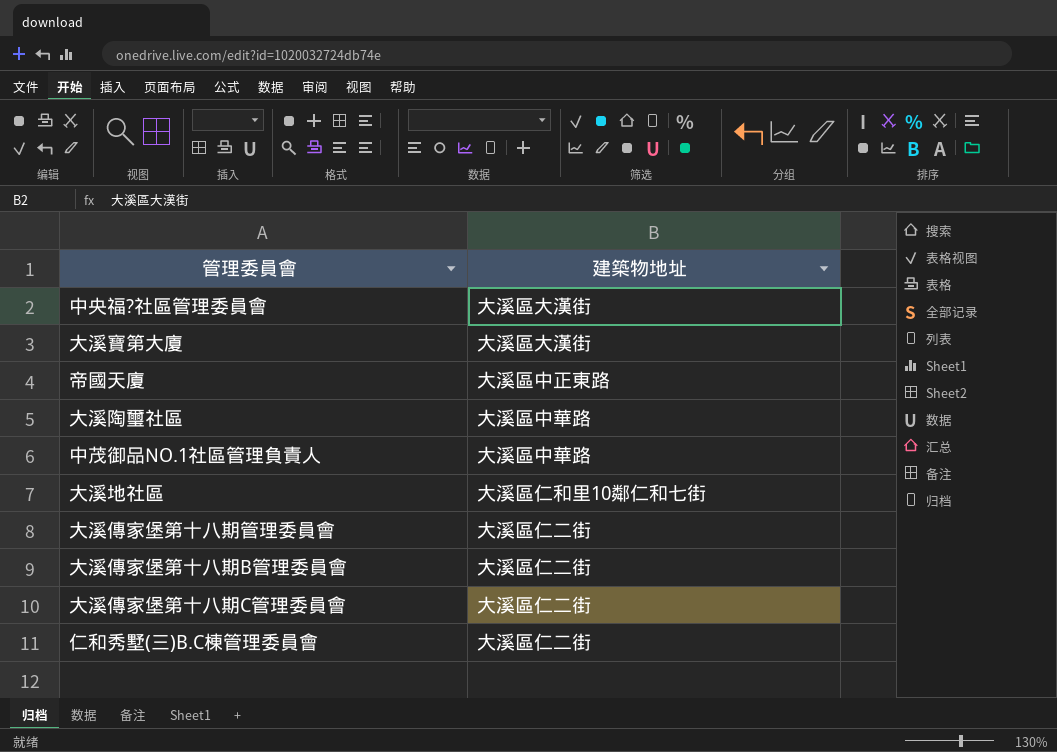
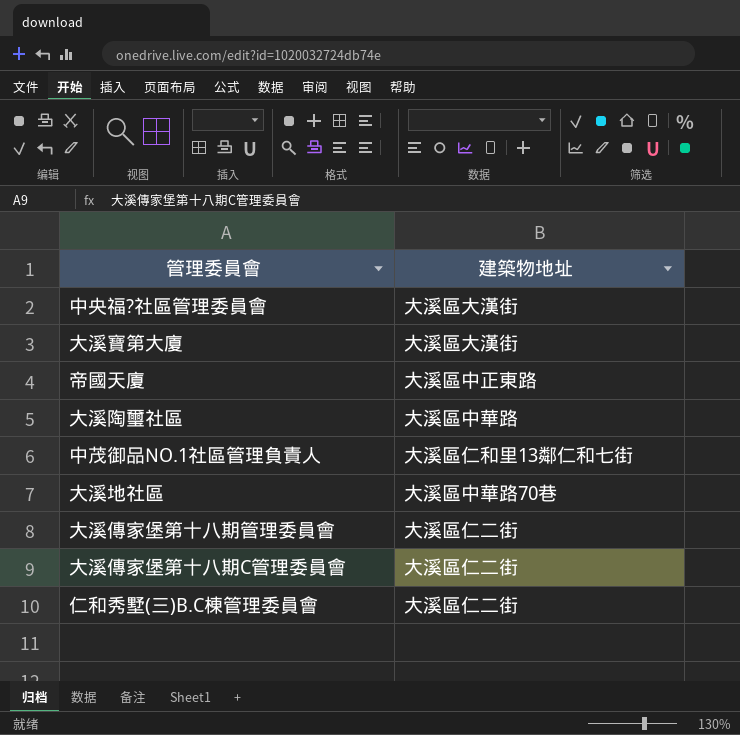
row 大溪傳家堡第十八期B管理委員會: 大溪區仁二街 -> none
中茂御品NO.1社區管理負責人 | 建築物地址: 大溪區中華路 -> 大溪區仁和里13鄰仁和七街
大溪地社區 | 建築物地址: 大溪區仁和里10鄰仁和七街 -> 大溪區中華路70巷

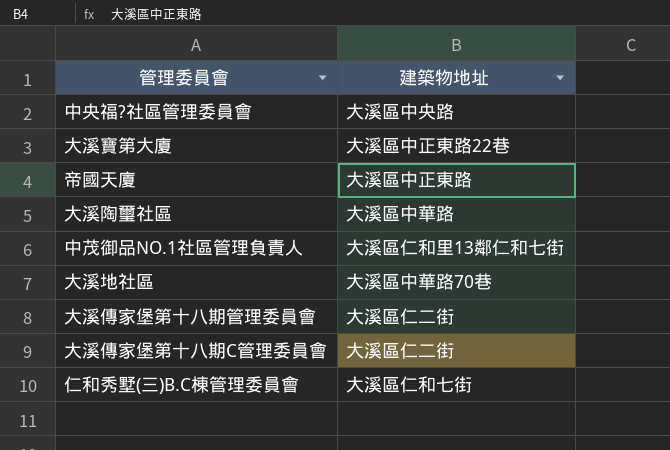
中央福?社區管理委員會 | 建築物地址: 大溪區大漢街 -> 大溪區中央路
大溪寶第大廈 | 建築物地址: 大溪區大漢街 -> 大溪區中正東路22巷
仁和秀墅(三)B.C棟管理委員會 | 建築物地址: 大溪區仁二街 -> 大溪區仁和七街

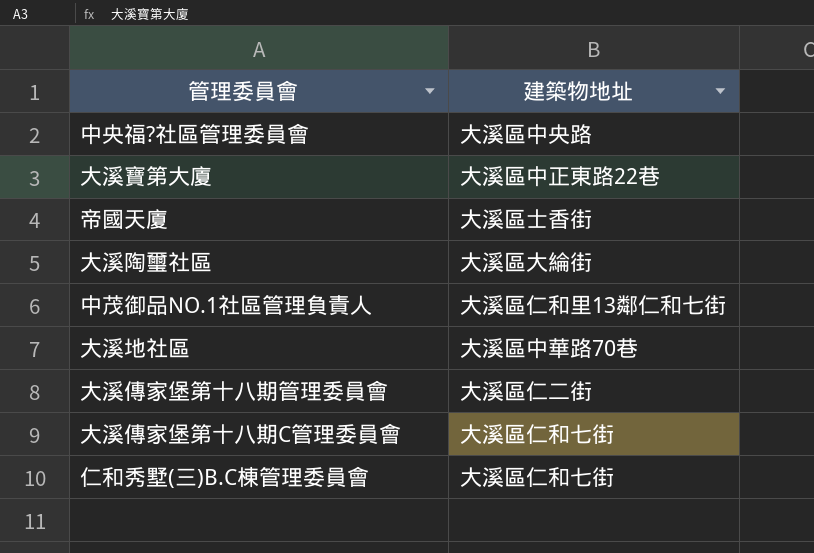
帝國天廈 | 建築物地址: 大溪區中正東路 -> 大溪區士香街
大溪陶璽社區 | 建築物地址: 大溪區中華路 -> 大溪區大綸街
大溪傳家堡第十八期C管理委員會 | 建築物地址: 大溪區仁二街 -> 大溪區仁和七街

